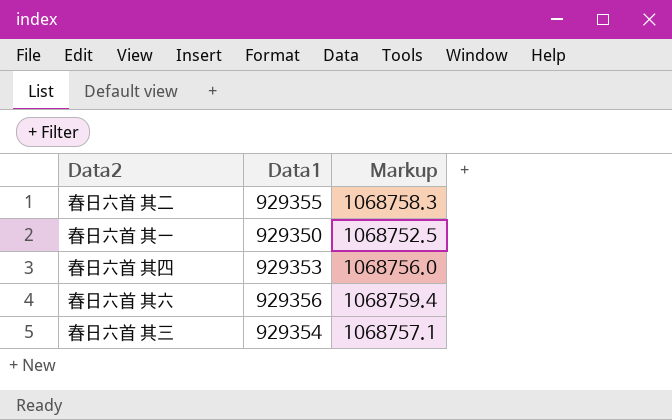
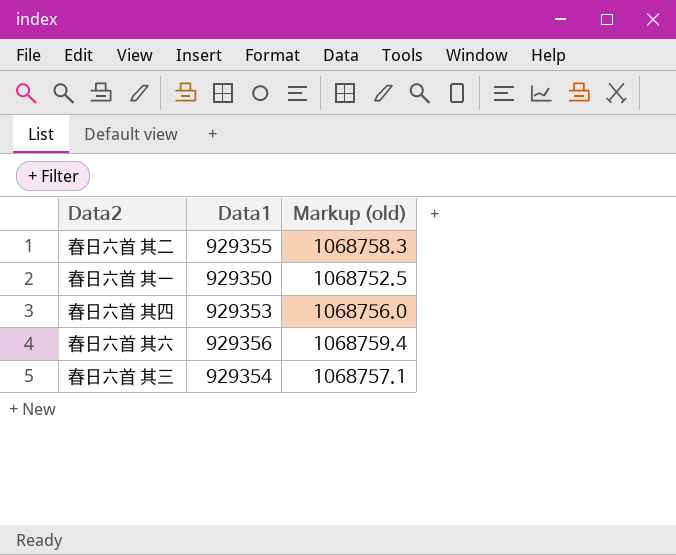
column name: Markup -> Markup (old)

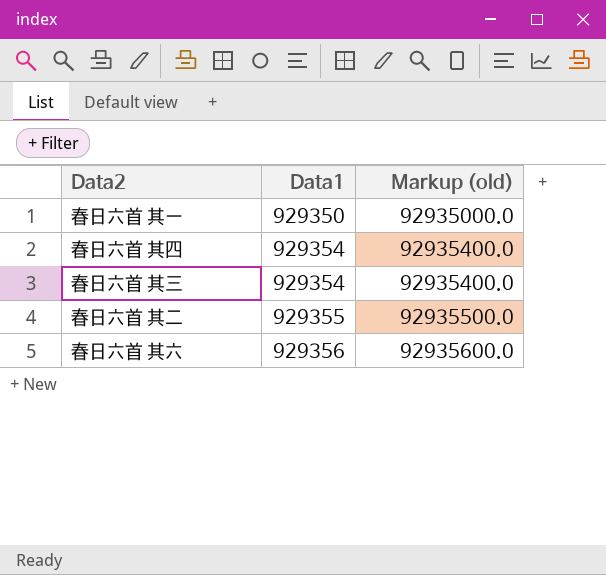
row order: none -> Data1 ascending
column Markup (old) | formula: [Data1] * 1.15 -> [Data1] * 100
春日六首 其四 | Data1: 929353 -> 929354

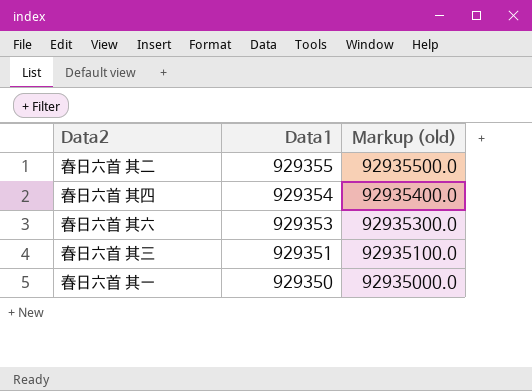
row order: Data1 ascending -> Data1 descending
春日六首 其六 | Data1: 929356 -> 929353
春日六首 其六 | Markup (old): 92935600.0 -> 92935300.0
春日六首 其三 | Data1: 929354 -> 929351
春日六首 其三 | Markup (old): 92935400.0 -> 92935100.0

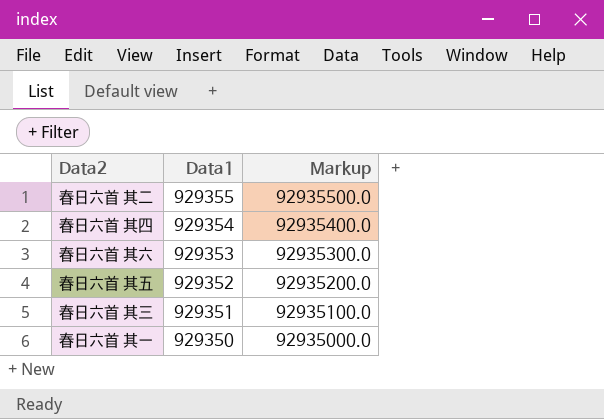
column name: Markup (old) -> Markup
row 春日六首 其五: none -> 929352 | 92935200.0

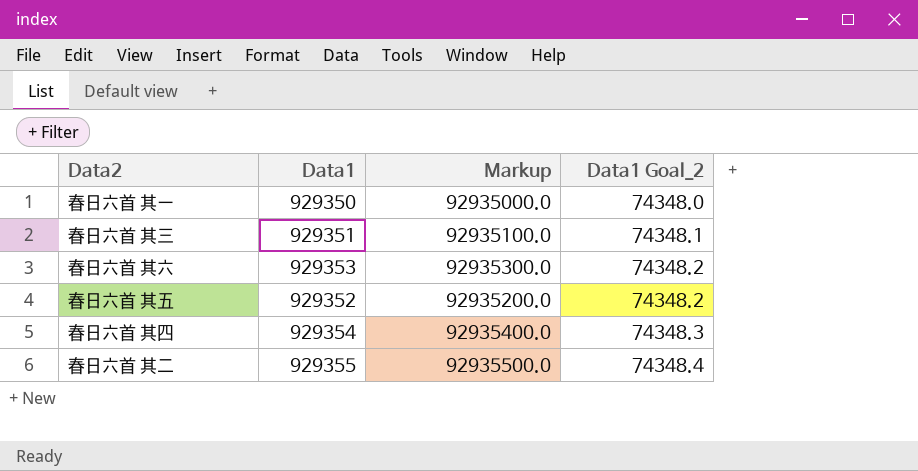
row order: Data1 descending -> Data1 Goal_2 ascending
column Data1 Goal_2 | formula: none -> [Data1] * 0.08

